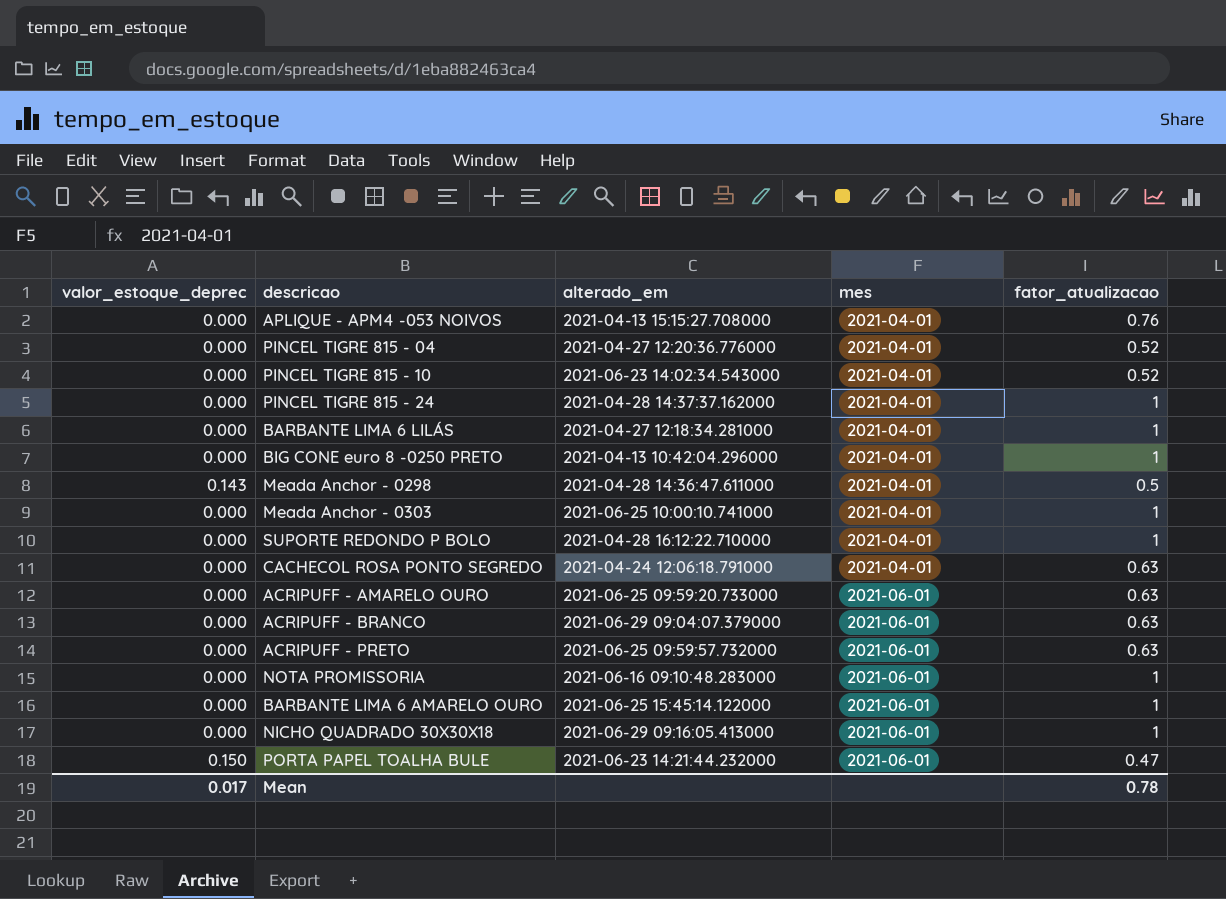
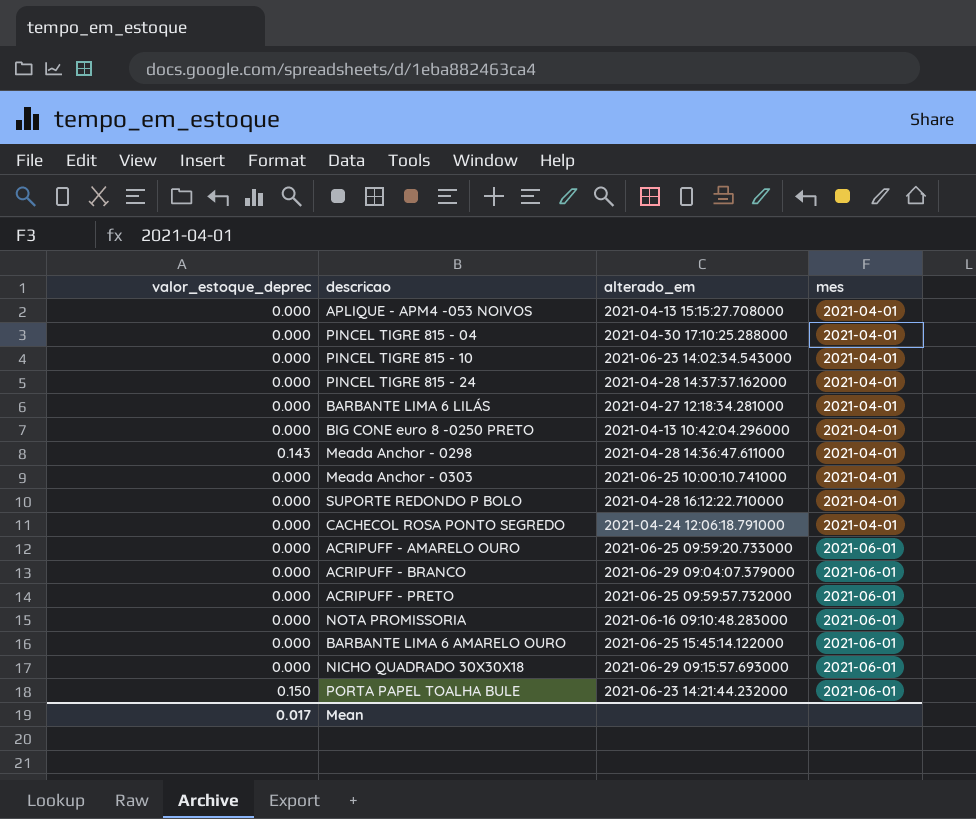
column fator_atualizacao | position: 5 -> none
PINCEL TIGRE 815 - 04 | alterado_em: 2021-04-27 12:20:36.776000 -> 2021-04-30 17:10:25.288000
NICHO QUADRADO 30X30X18 | alterado_em: 2021-06-29 09:16:05.413000 -> 2021-06-29 09:15:57.693000

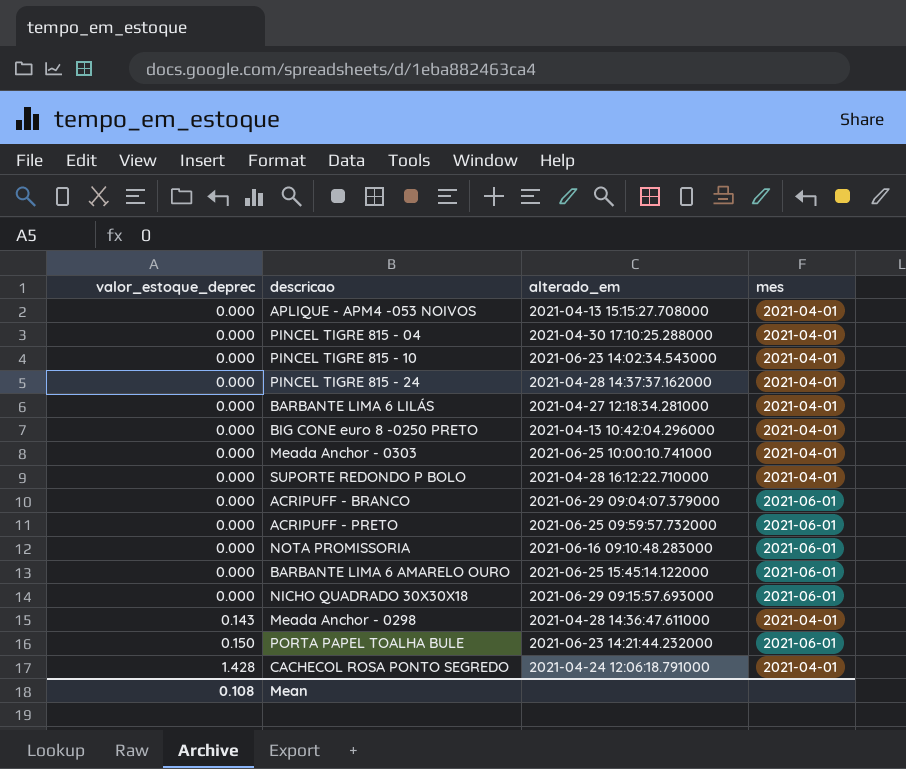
row order: mes ascending -> valor_estoque_deprec ascending
row ACRIPUFF - AMARELO OURO: 0.000 | 2021-06-25 09:59:20.733000 | 2021-06-01 -> none
CACHECOL ROSA PONTO SEGREDO | valor_estoque_deprec: 0.000 -> 1.428
Mean | valor_estoque_deprec: 0.017 -> 0.108

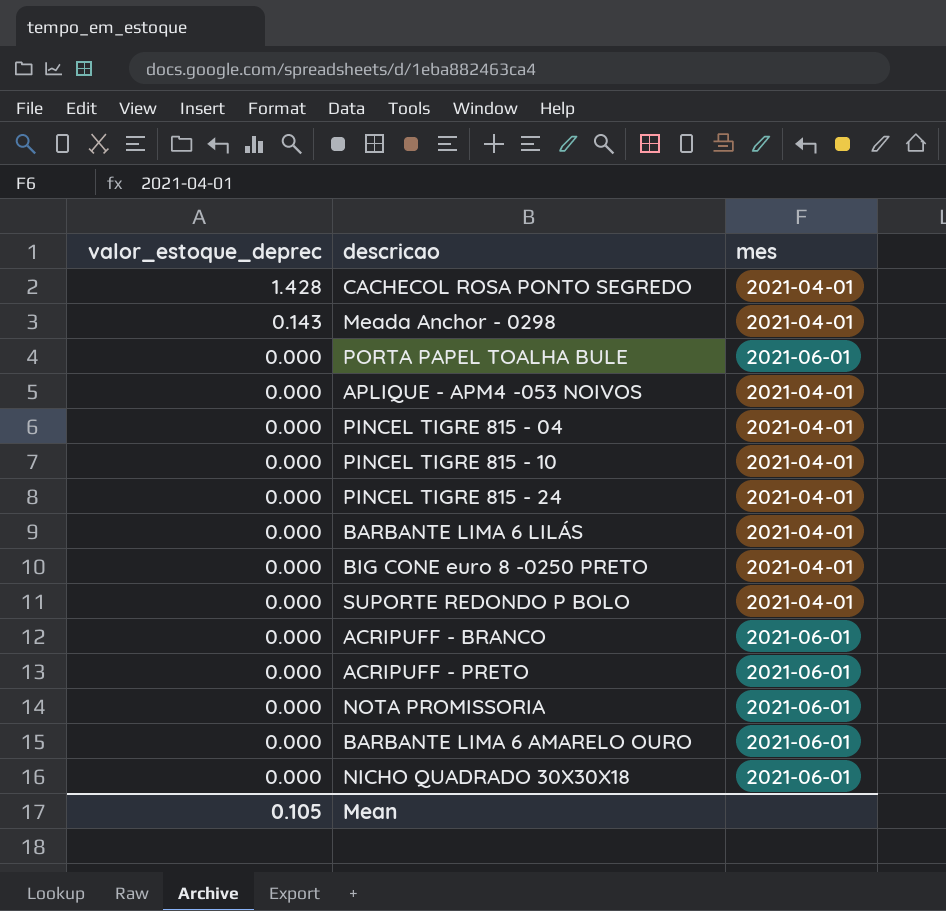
row order: valor_estoque_deprec ascending -> valor_estoque_deprec descending
column alterado_em | position: 3 -> none
row Meada Anchor - 0303: 0.000 | 2021-06-25 10:00:10.741000 | 2021-04-01 -> none
PORTA PAPEL TOALHA BULE | valor_estoque_deprec: 0.150 -> 0.000
Mean | valor_estoque_deprec: 0.108 -> 0.105

